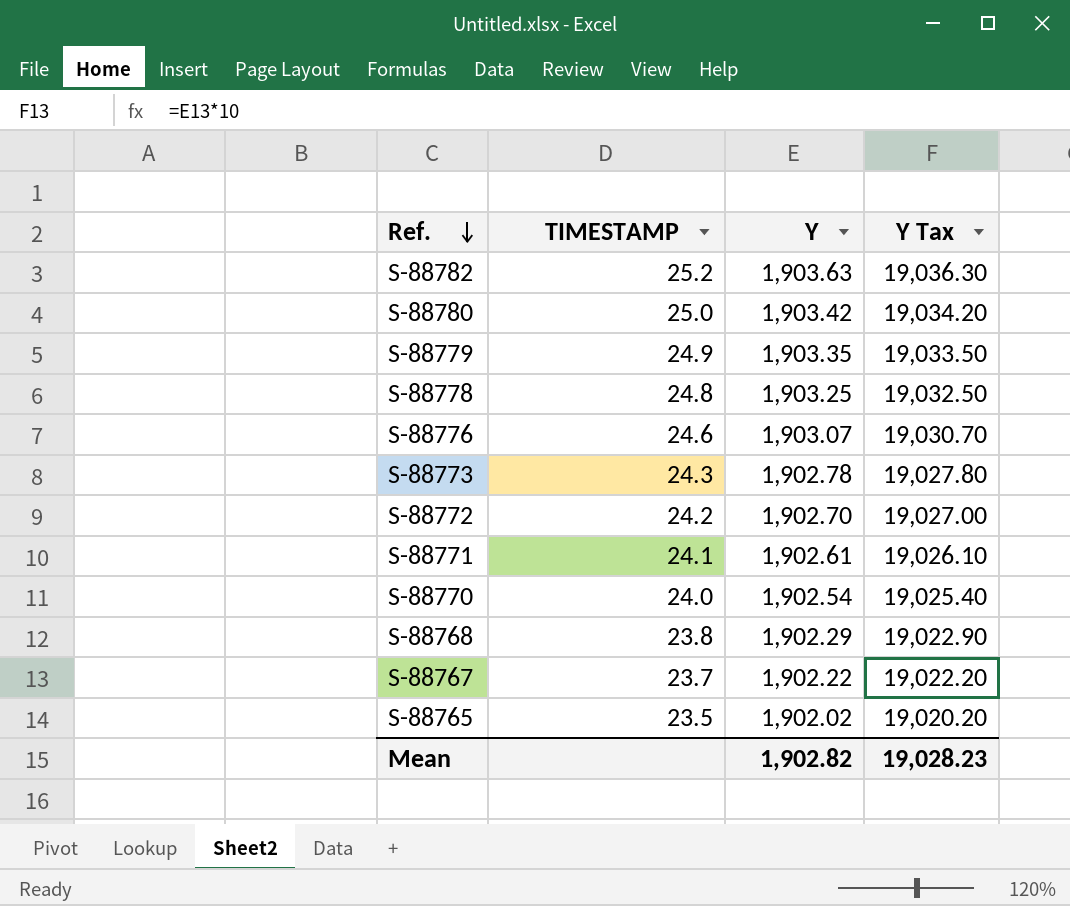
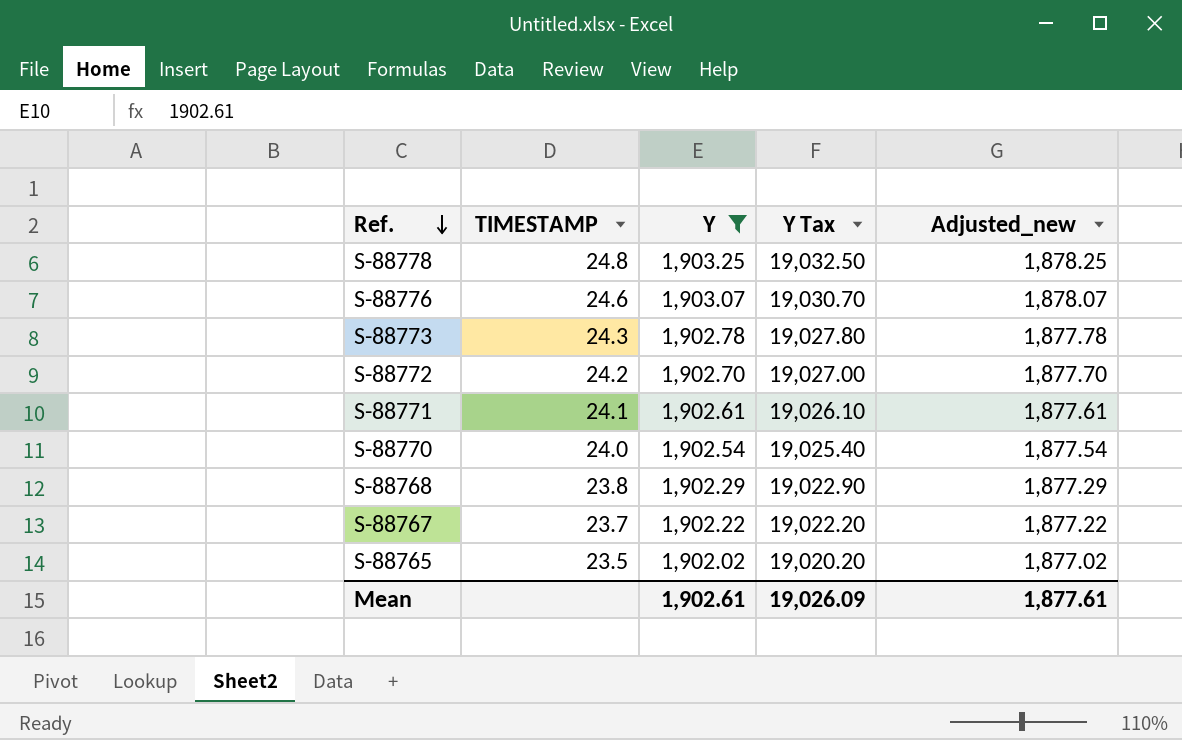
filter: none -> Y <= 1,903.25
column Adjusted_new | formula: none -> [Y] - 25
Mean | Y: 1,902.82 -> 1,902.61
Mean | Y Tax: 19,028.23 -> 19,026.09

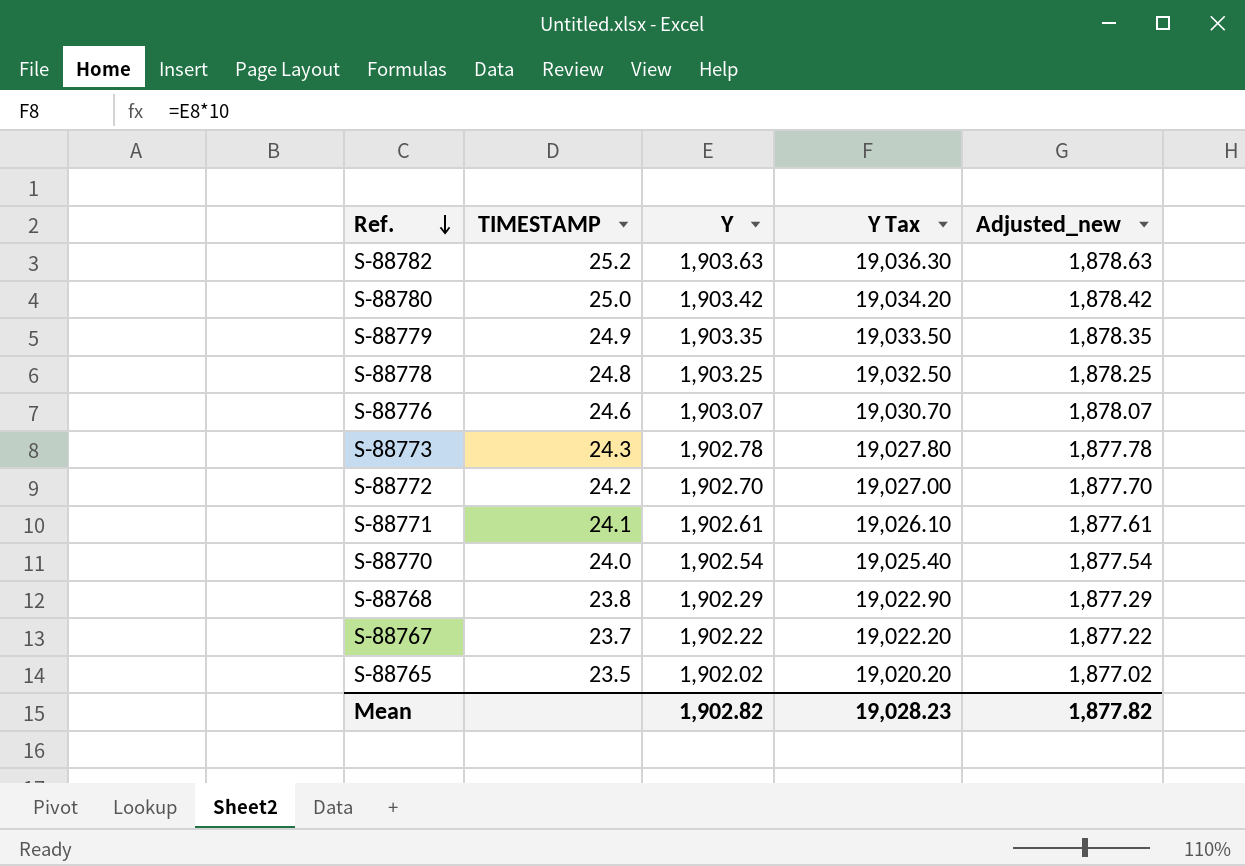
filter: Y <= 1,903.25 -> none
Mean | Y: 1,902.61 -> 1,902.82
Mean | Y Tax: 19,026.09 -> 19,028.23
Mean | Adjusted_new: 1,877.61 -> 1,877.82

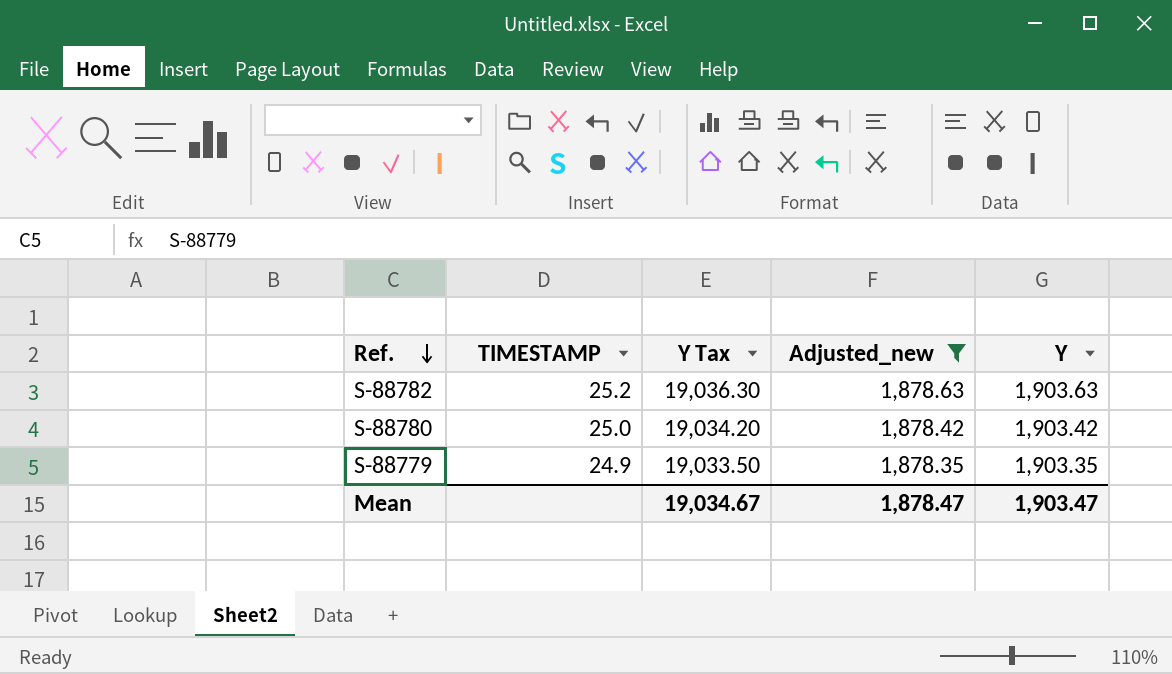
filter: none -> Adjusted_new >= 1,878.35
column Y | position: 3 -> 5
Mean | Y Tax: 19,028.23 -> 19,034.67
Mean | Adjusted_new: 1,877.82 -> 1,878.47
Mean | Y: 1,902.82 -> 1,903.47

